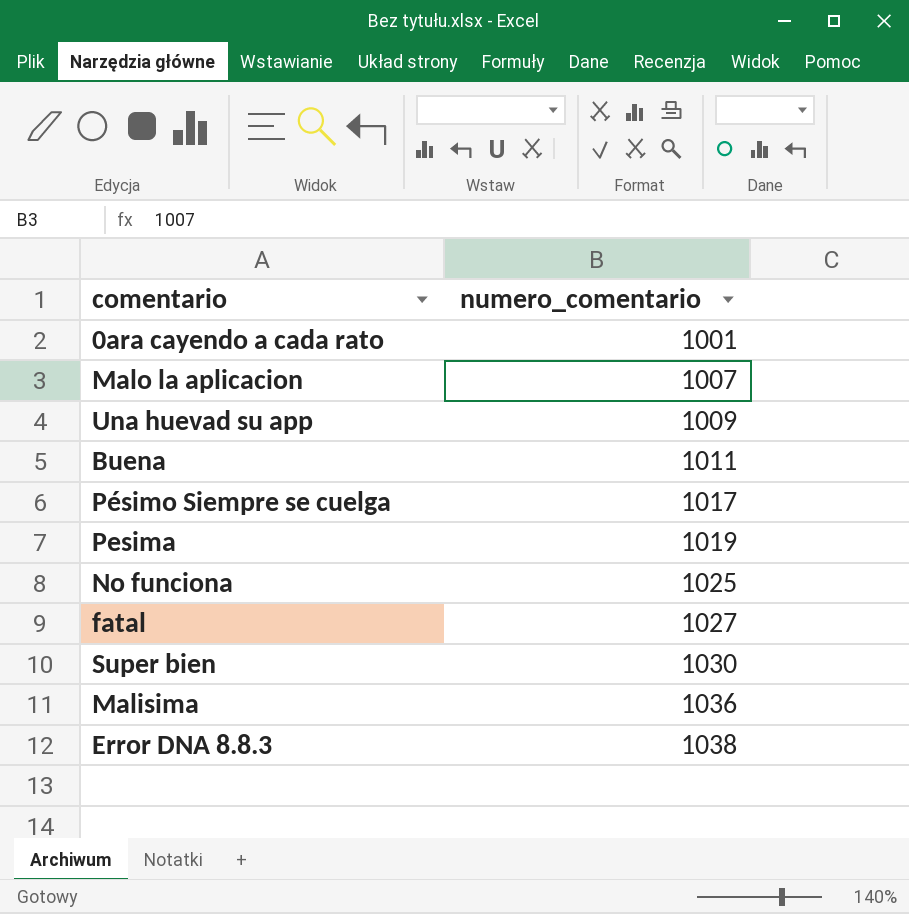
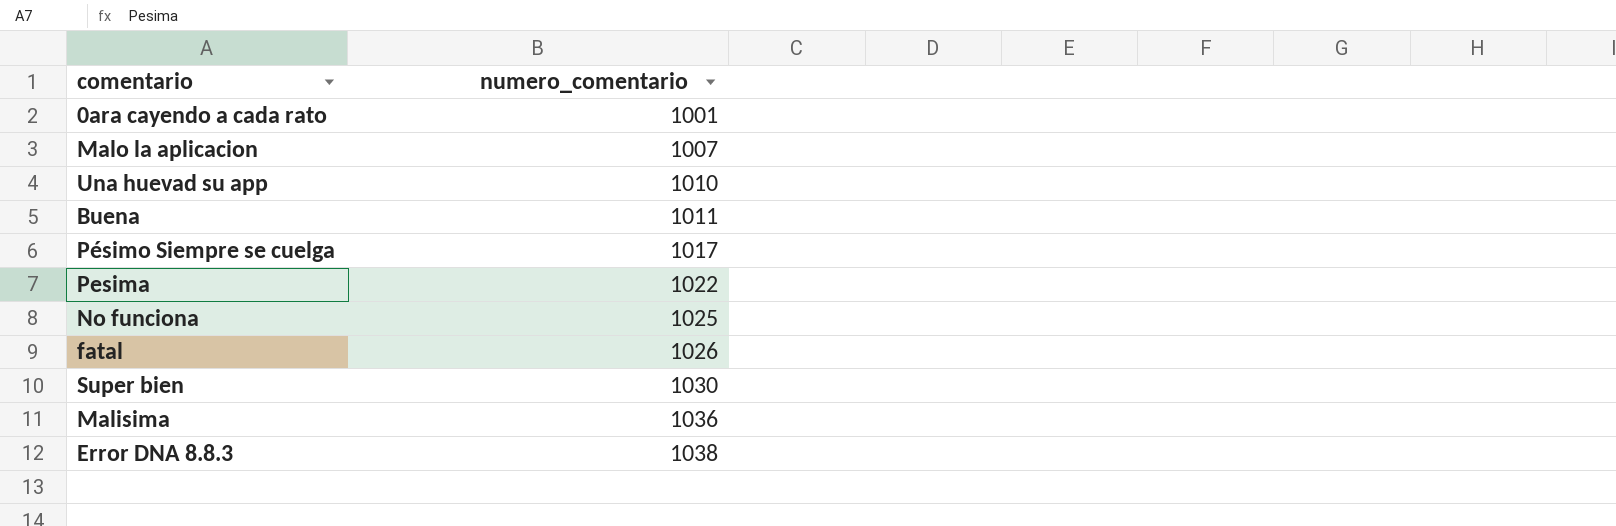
Una huevad su app | numero_comentario: 1009 -> 1010
Pesima | numero_comentario: 1019 -> 1022
fatal | numero_comentario: 1027 -> 1026

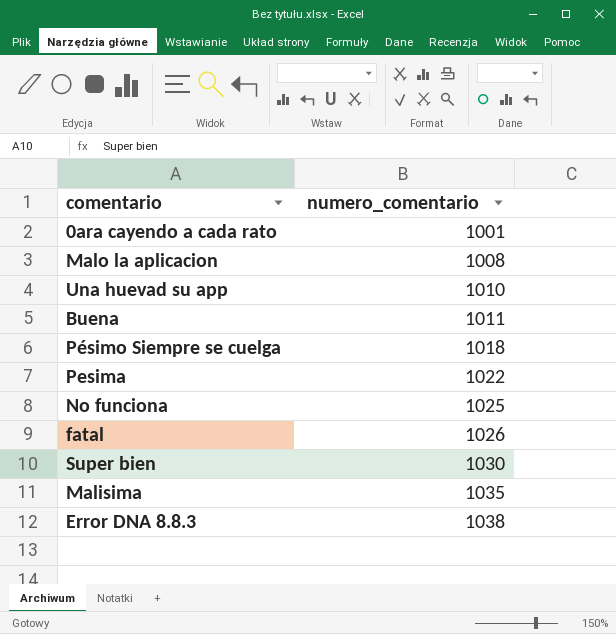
Malo la aplicacion | numero_comentario: 1007 -> 1008
Pésimo Siempre se cuelga | numero_comentario: 1017 -> 1018
Malisima | numero_comentario: 1036 -> 1035

